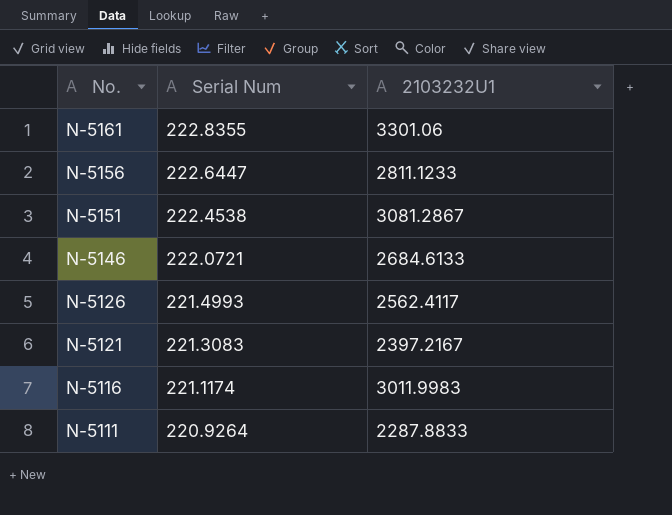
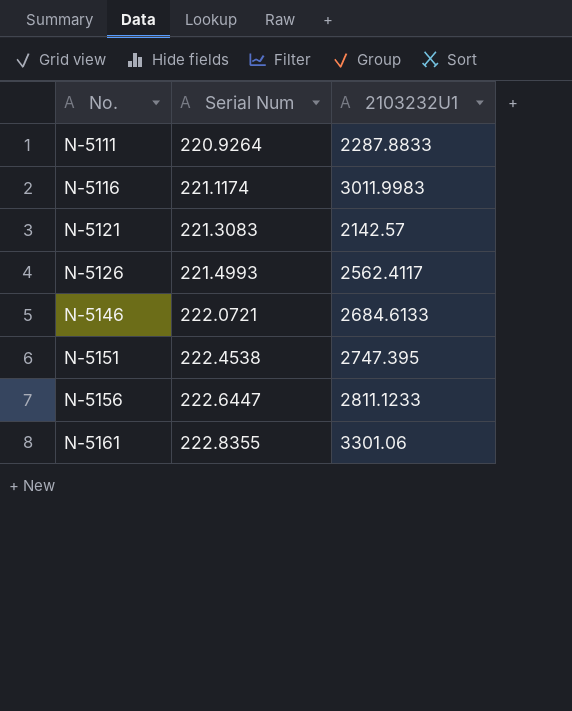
row order: No. descending -> No. ascending
N-5121 | 2103232U1: 2397.2167 -> 2142.57
N-5151 | 2103232U1: 3081.2867 -> 2747.395

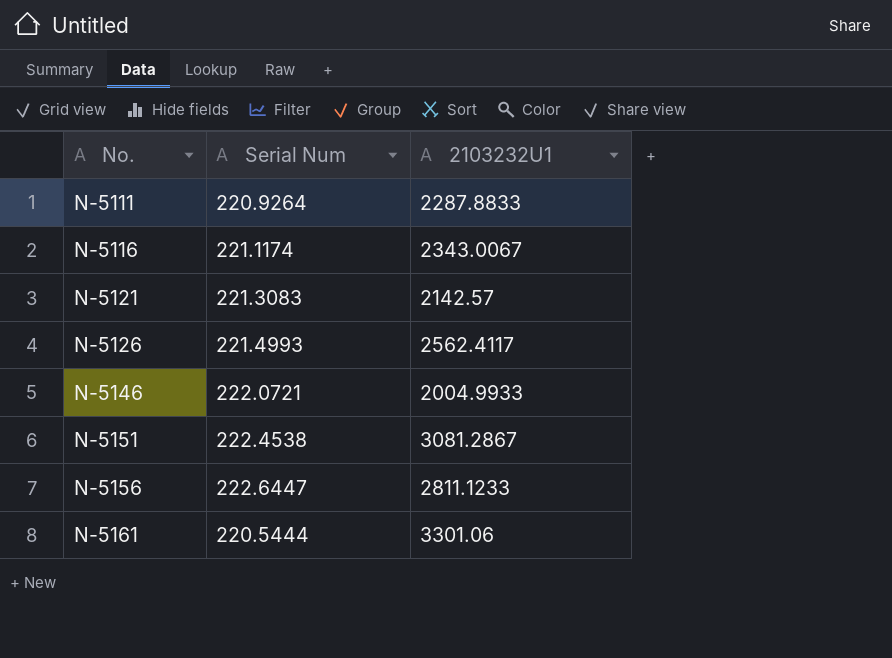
N-5116 | 2103232U1: 3011.9983 -> 2343.0067
N-5146 | 2103232U1: 2684.6133 -> 2004.9933
N-5151 | 2103232U1: 2747.395 -> 3081.2867
N-5161 | Serial Num: 222.8355 -> 220.5444

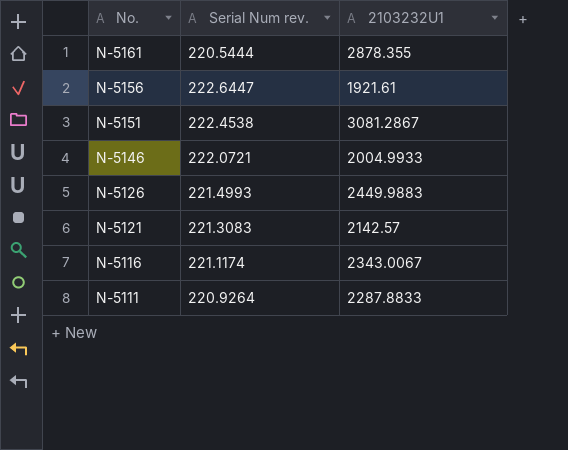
row order: No. ascending -> No. descending
column name: Serial Num -> Serial Num rev.
N-5161 | 2103232U1: 3301.06 -> 2878.355
N-5156 | 2103232U1: 2811.1233 -> 1921.61
N-5126 | 2103232U1: 2562.4117 -> 2449.9883

